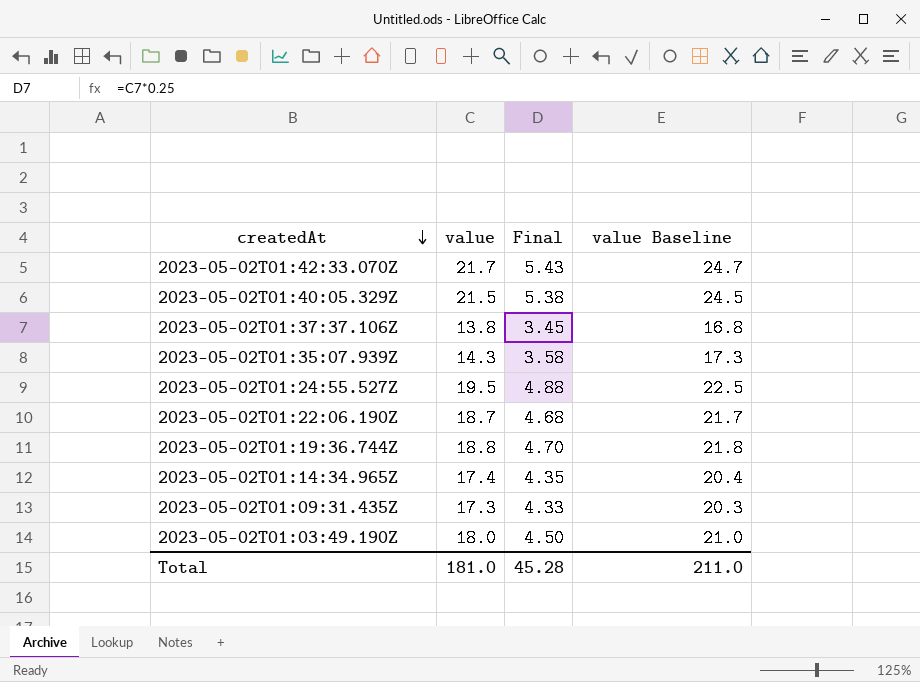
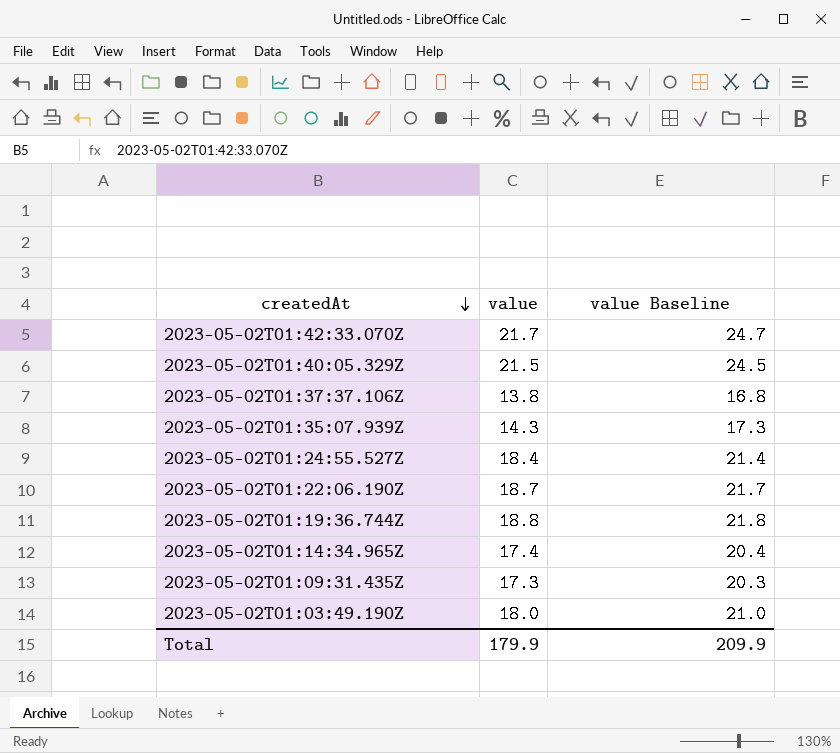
column Final | formula: [value] * 0.25 -> none
2023-05-02T01:24:55.527Z | value: 19.5 -> 18.4
2023-05-02T01:24:55.527Z | value Baseline: 22.5 -> 21.4
Total | value: 181.0 -> 179.9
Total | value Baseline: 211.0 -> 209.9

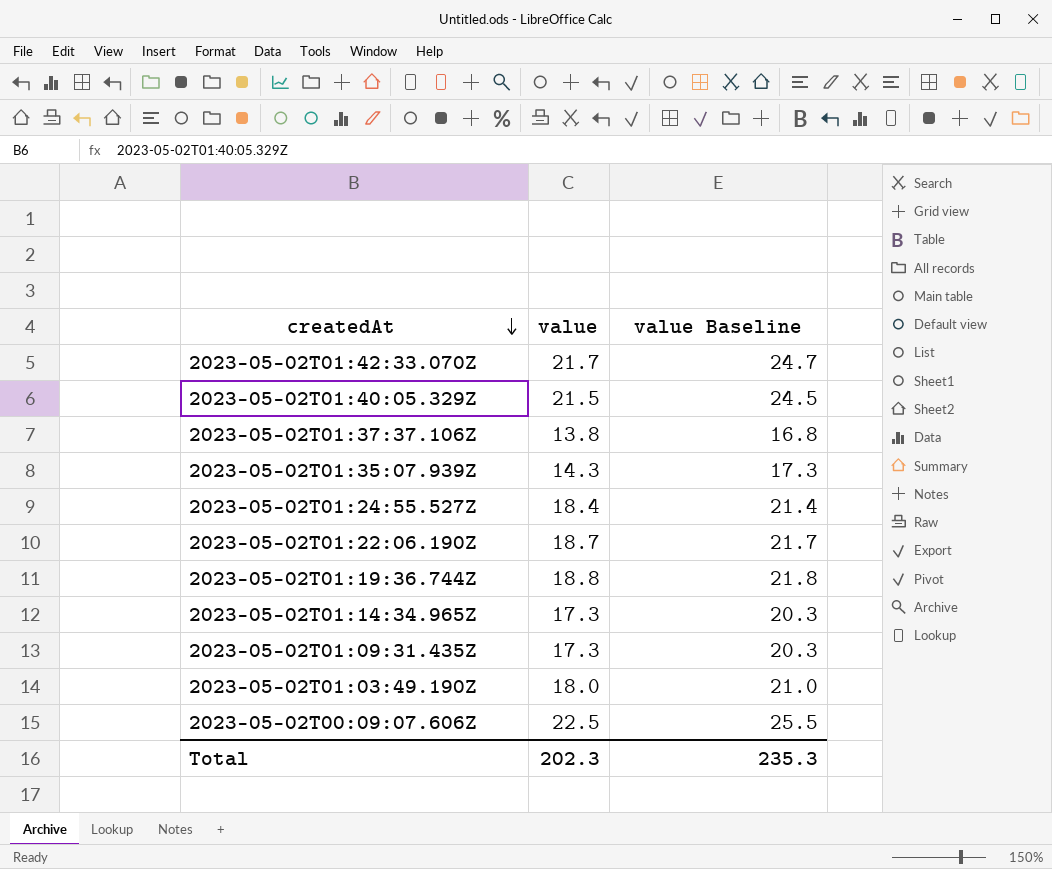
2023-05-02T01:14:34.965Z | value: 17.4 -> 17.3
2023-05-02T01:14:34.965Z | value Baseline: 20.4 -> 20.3
row 2023-05-02T00:09:07.606Z: none -> 22.5 | 25.5
Total | value: 179.9 -> 202.3
Total | value Baseline: 209.9 -> 235.3

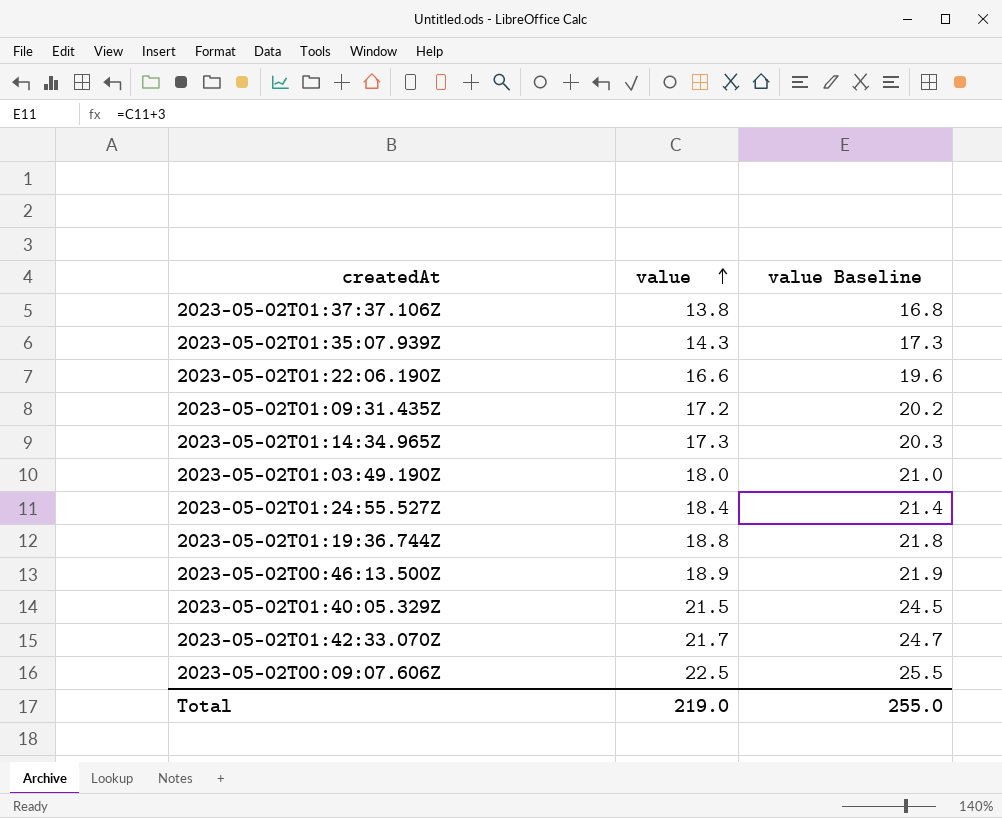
row order: createdAt descending -> value ascending
2023-05-02T01:22:06.190Z | value: 18.7 -> 16.6
2023-05-02T01:22:06.190Z | value Baseline: 21.7 -> 19.6
2023-05-02T01:09:31.435Z | value: 17.3 -> 17.2
2023-05-02T01:09:31.435Z | value Baseline: 20.3 -> 20.2
row 2023-05-02T00:46:13.500Z: none -> 18.9 | 21.9
Total | value: 202.3 -> 219.0
Total | value Baseline: 235.3 -> 255.0

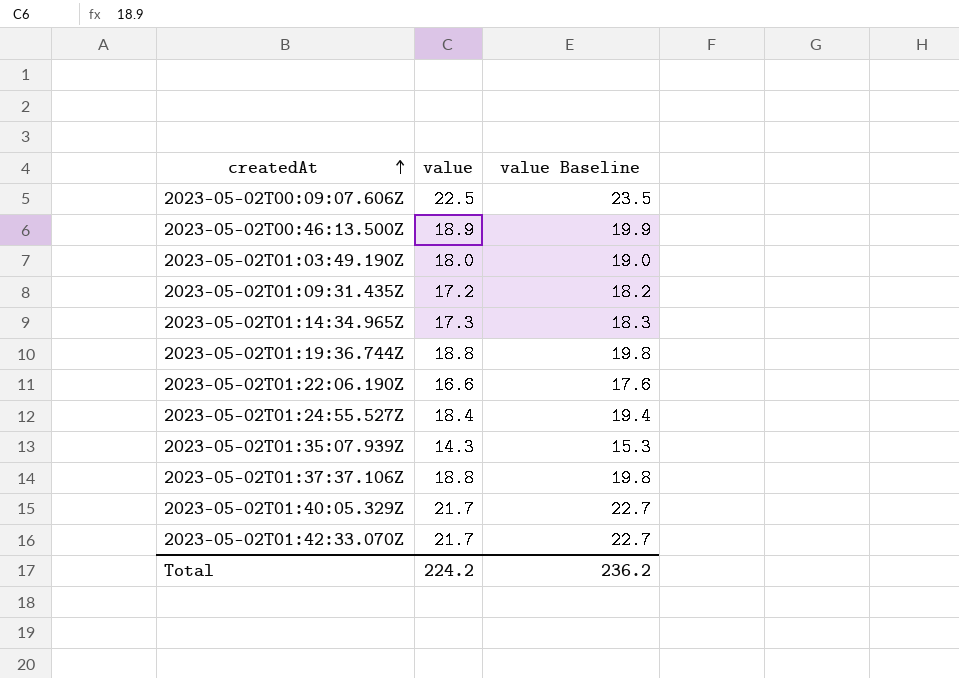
row order: value ascending -> createdAt ascending
column value Baseline | formula: [value] + 3 -> [value] + 1
2023-05-02T01:37:37.106Z | value: 13.8 -> 18.8
2023-05-02T01:40:05.329Z | value: 21.5 -> 21.7
Total | value: 219.0 -> 224.2
Total | value Baseline: 255.0 -> 236.2

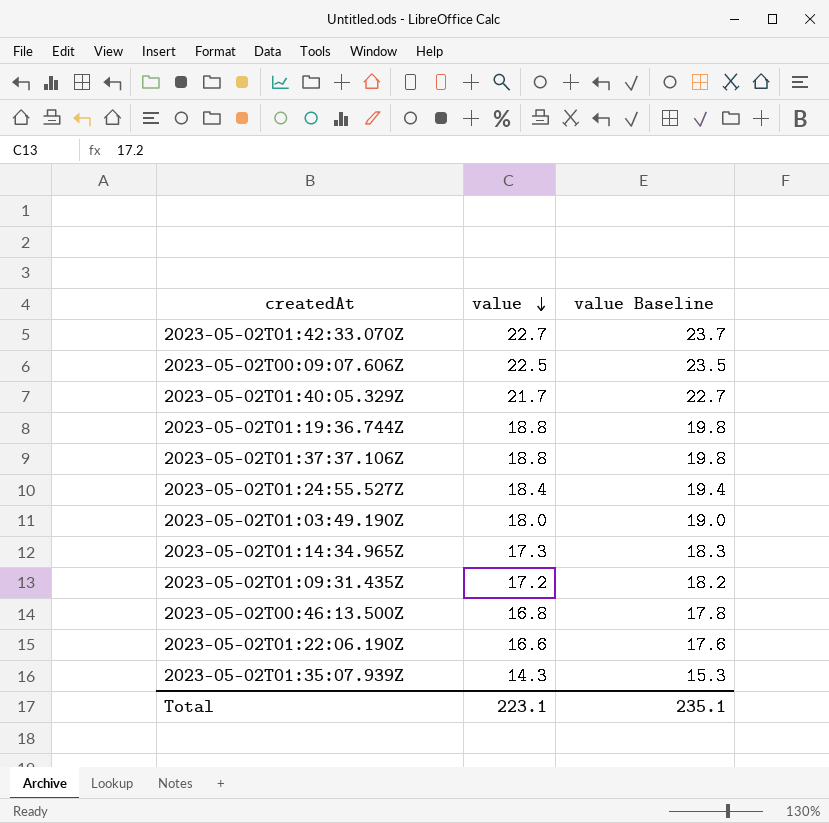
row order: createdAt ascending -> value descending
2023-05-02T01:42:33.070Z | value: 21.7 -> 22.7
2023-05-02T01:42:33.070Z | value Baseline: 22.7 -> 23.7
2023-05-02T00:46:13.500Z | value: 18.9 -> 16.8
2023-05-02T00:46:13.500Z | value Baseline: 19.9 -> 17.8
Total | value: 224.2 -> 223.1
Total | value Baseline: 236.2 -> 235.1

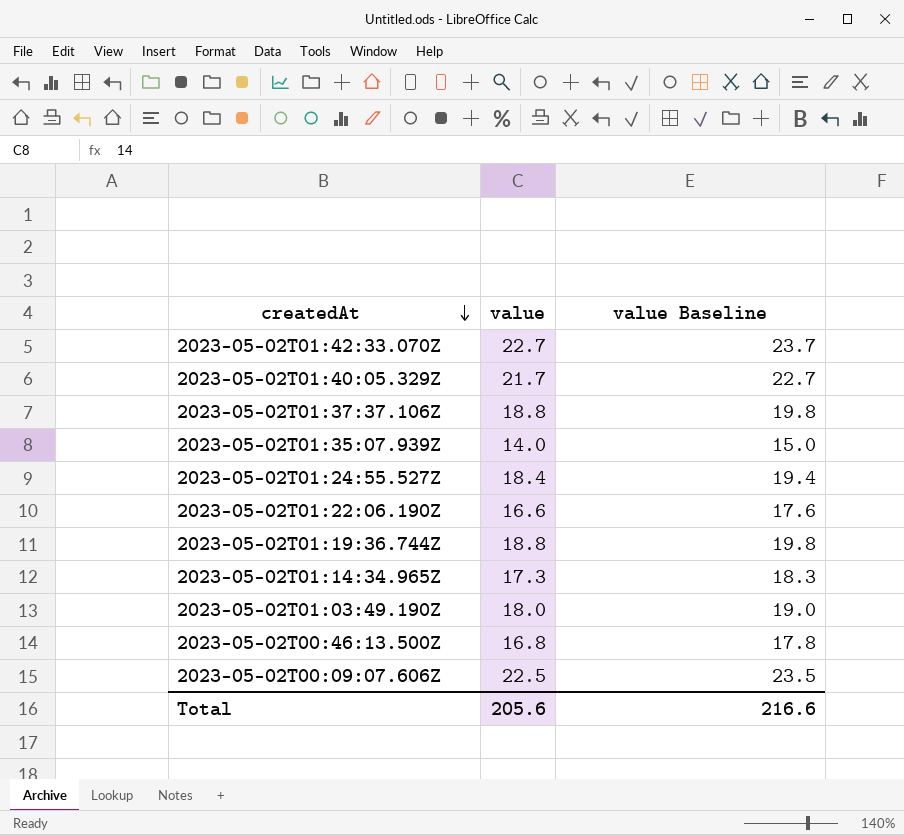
row order: value descending -> createdAt descending
row 2023-05-02T01:09:31.435Z: 17.2 | 18.2 -> none
2023-05-02T01:35:07.939Z | value: 14.3 -> 14.0
2023-05-02T01:35:07.939Z | value Baseline: 15.3 -> 15.0
Total | value: 223.1 -> 205.6
Total | value Baseline: 235.1 -> 216.6

